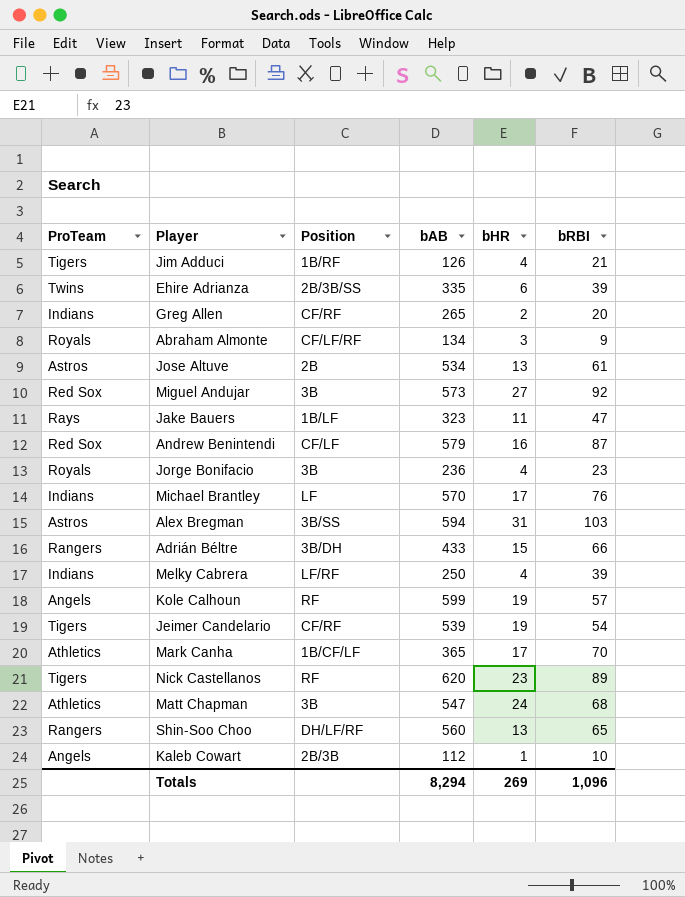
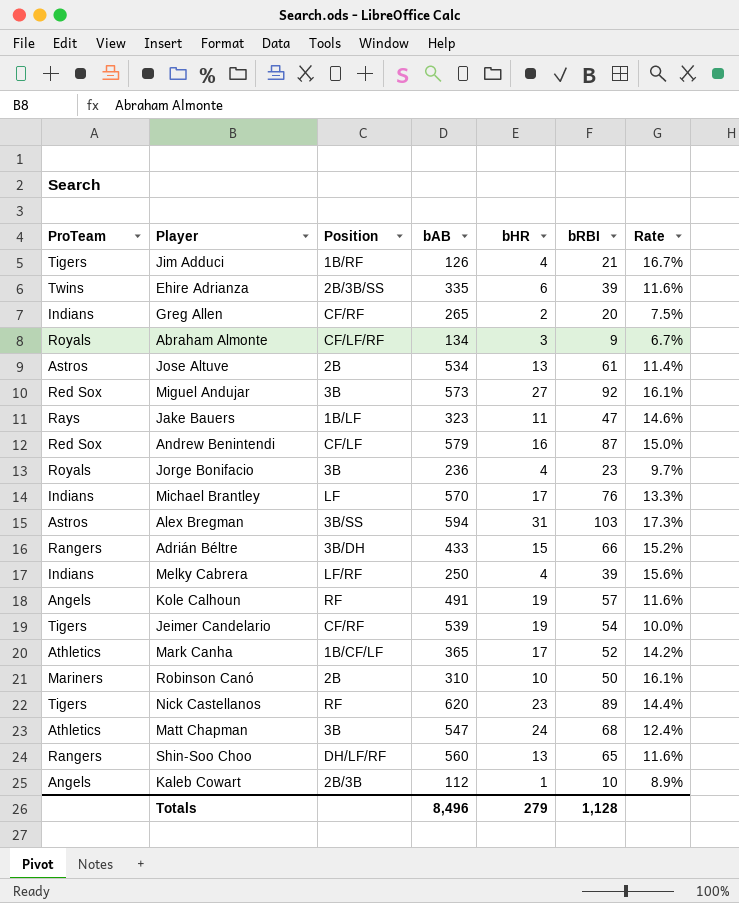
column Rate | formula: none -> [bRBI] / [bAB]
Kole Calhoun | bAB: 599 -> 491
Mark Canha | bRBI: 70 -> 52
row Robinson Canó: none -> Mariners | 2B | 310 | 10 | 50 | 16.1%
Totals | bAB: 8,294 -> 8,496
Totals | bHR: 269 -> 279
Totals | bRBI: 1,096 -> 1,128

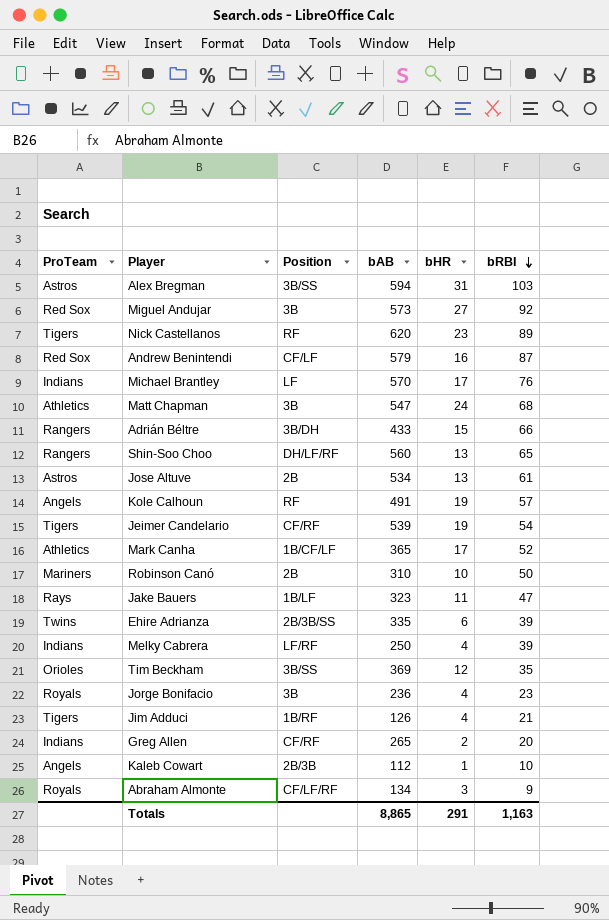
row order: none -> bRBI descending
column Rate | formula: [bRBI] / [bAB] -> none
row Tim Beckham: none -> Orioles | 3B/SS | 369 | 12 | 35
Totals | bAB: 8,496 -> 8,865
Totals | bHR: 279 -> 291
Totals | bRBI: 1,128 -> 1,163

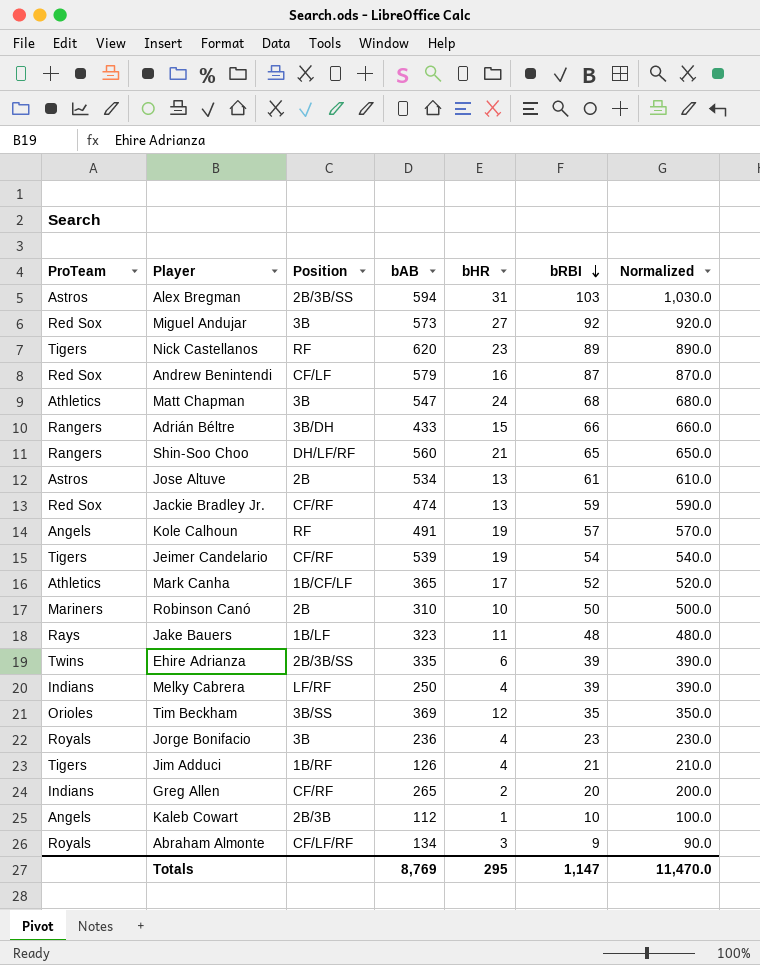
column Normalized | formula: none -> [bRBI] * 10
row Michael Brantley: Indians | LF | 570 | 17 | 76 -> none
Alex Bregman | Position: 3B/SS -> 2B/3B/SS
Shin-Soo Choo | bHR: 13 -> 21
row Jackie Bradley Jr.: none -> Red Sox | CF/RF | 474 | 13 | 59 | 590.0
Jake Bauers | bRBI: 47 -> 48
Totals | bAB: 8,865 -> 8,769
Totals | bHR: 291 -> 295
Totals | bRBI: 1,163 -> 1,147

